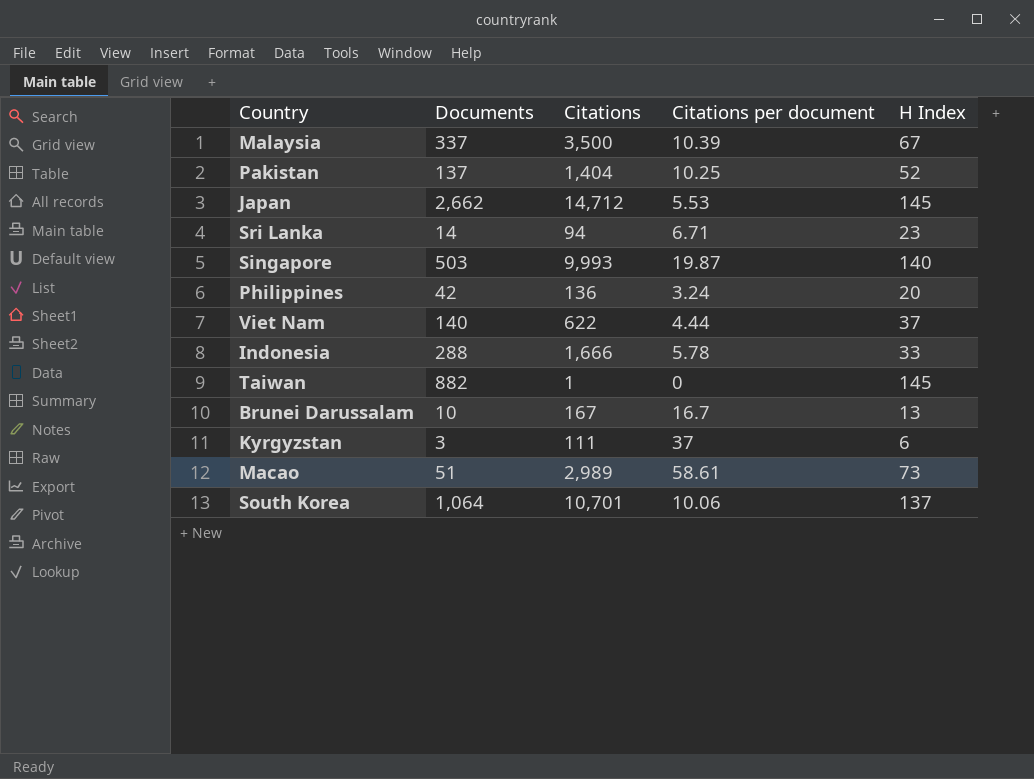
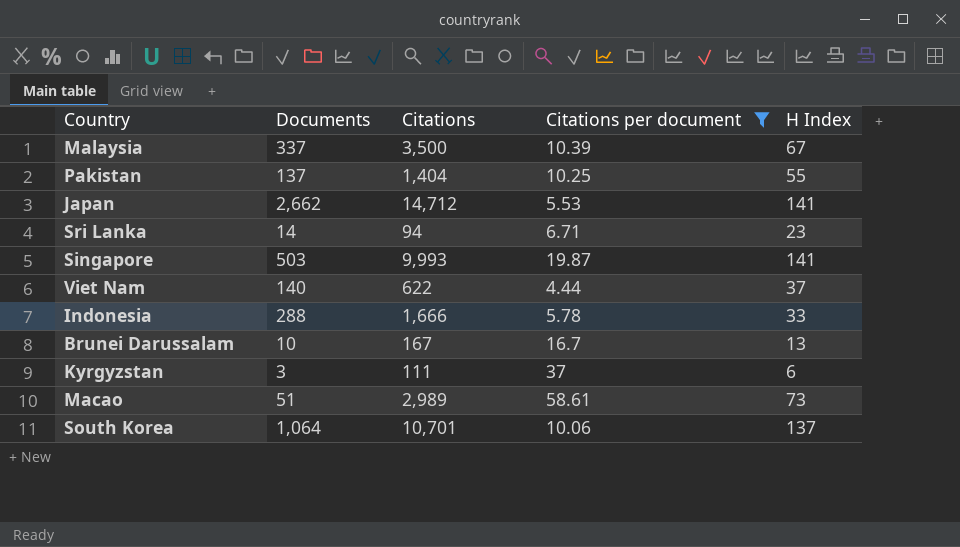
filter: none -> Citations per document >= 4.44
Pakistan | H Index: 52 -> 55
Japan | H Index: 145 -> 141
Singapore | H Index: 140 -> 141

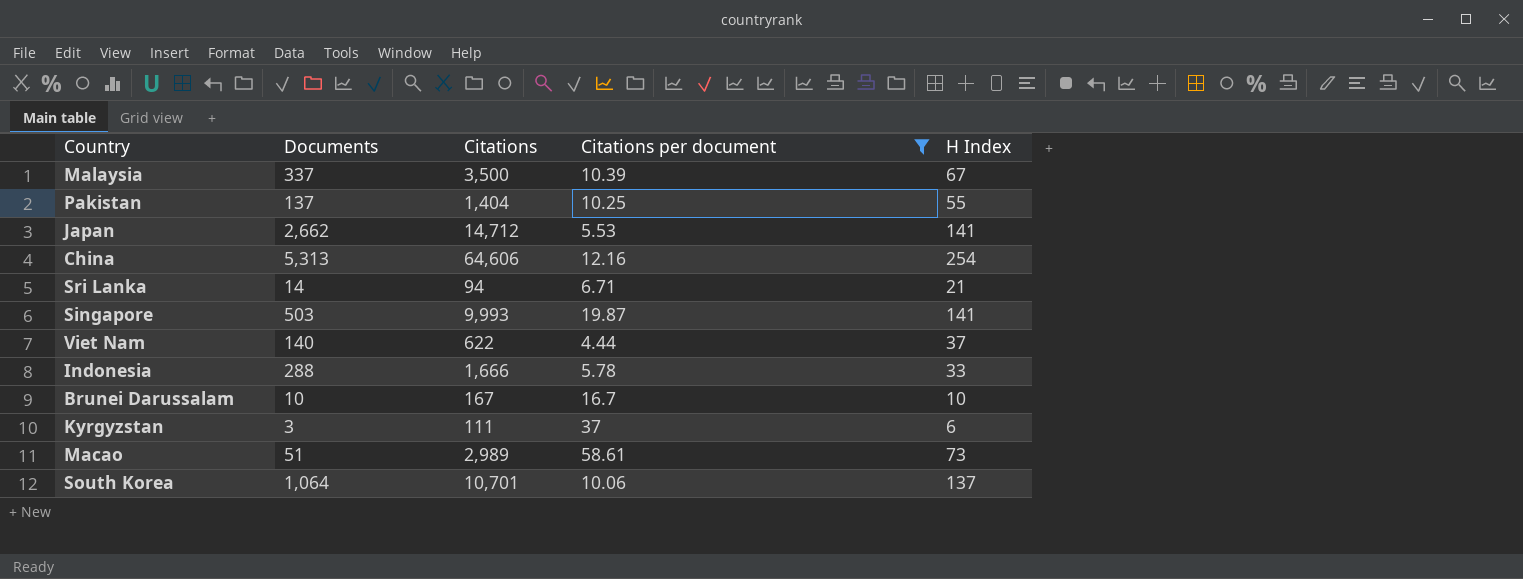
row China: none -> 5,313 | 64,606 | 12.16 | 254
Sri Lanka | H Index: 23 -> 21
Brunei Darussalam | H Index: 13 -> 10

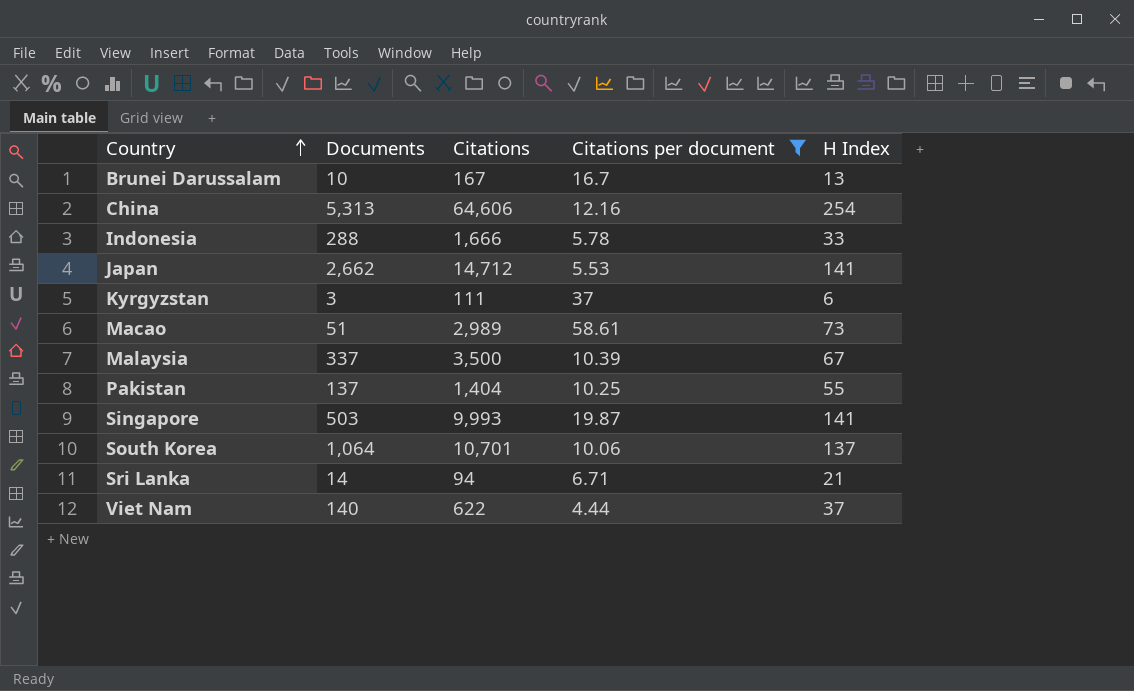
row order: none -> Country ascending
Brunei Darussalam | H Index: 10 -> 13

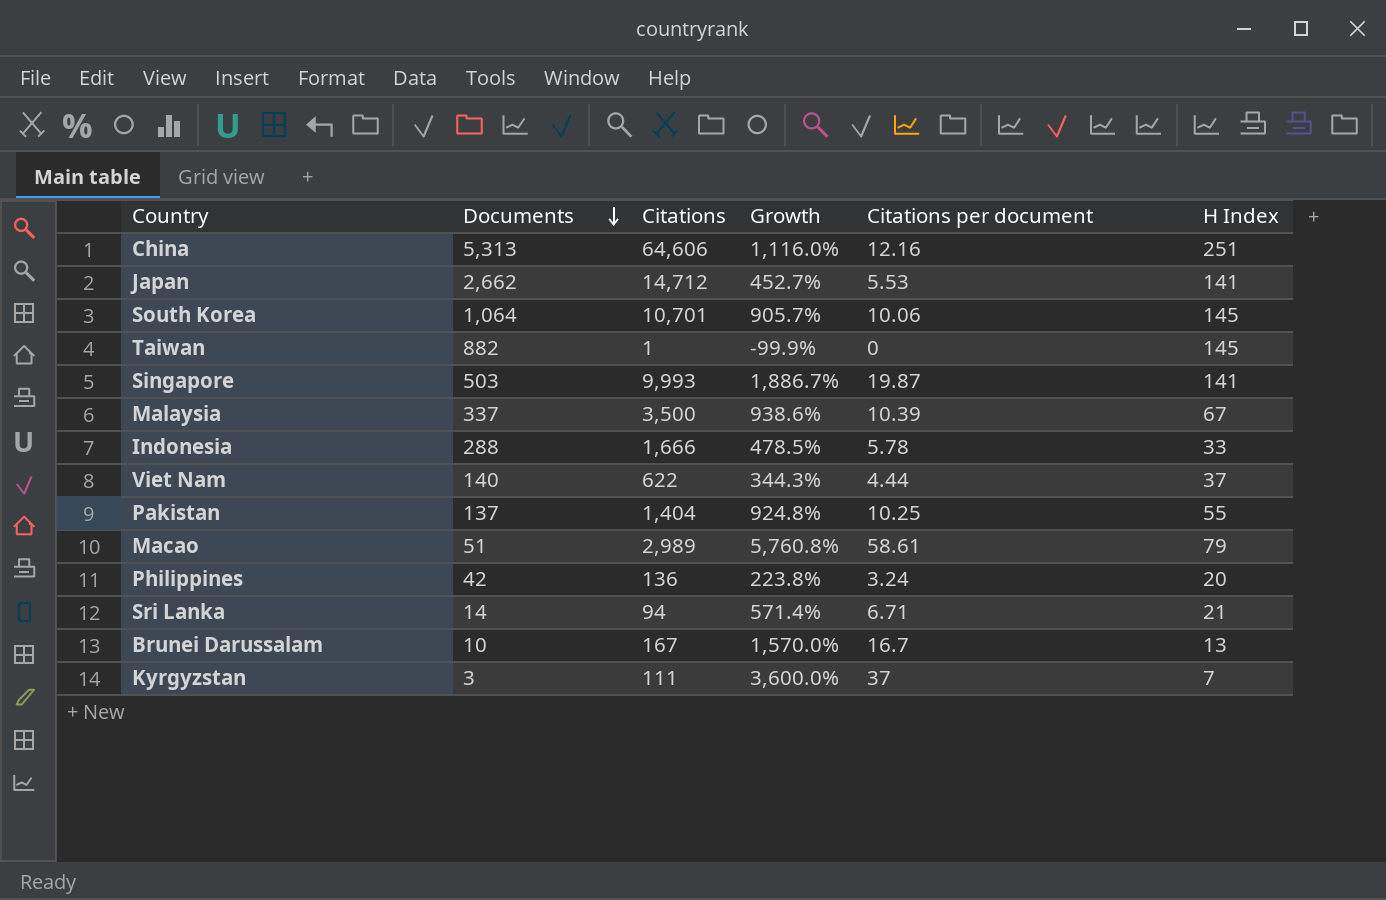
filter: Citations per document >= 4.44 -> none
row order: Country ascending -> Documents descending
column Growth | formula: none -> ([Citations] - [Documents]) / [Documents]
China | H Index: 254 -> 251
South Korea | H Index: 137 -> 145
Macao | H Index: 73 -> 79
Kyrgyzstan | H Index: 6 -> 7

